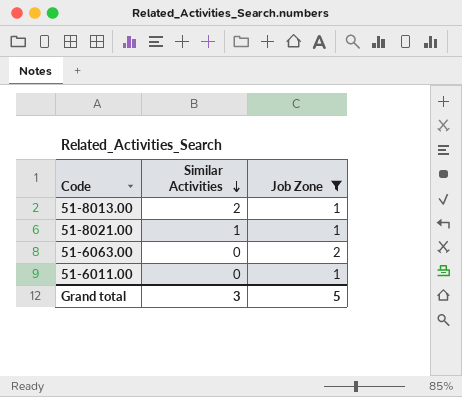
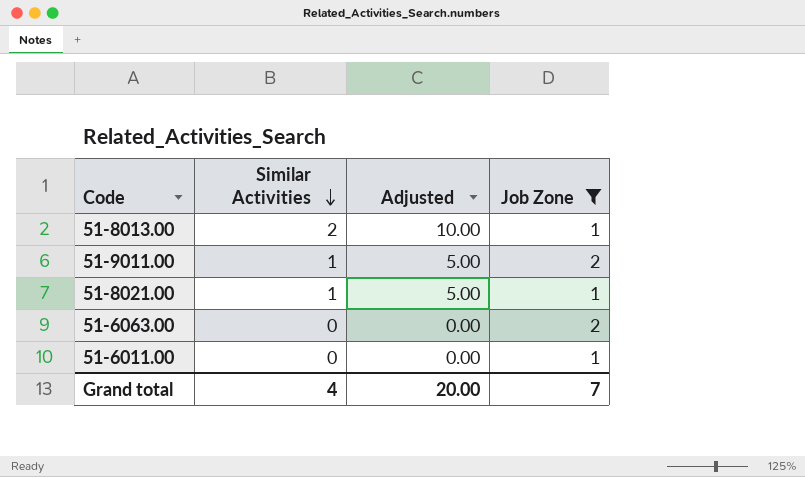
column Adjusted | formula: none -> [Similar Activities] * 5
row 51-9011.00: none -> 1 | 5.00 | 2
Grand total | Similar Activities: 3 -> 4
Grand total | Job Zone: 5 -> 7

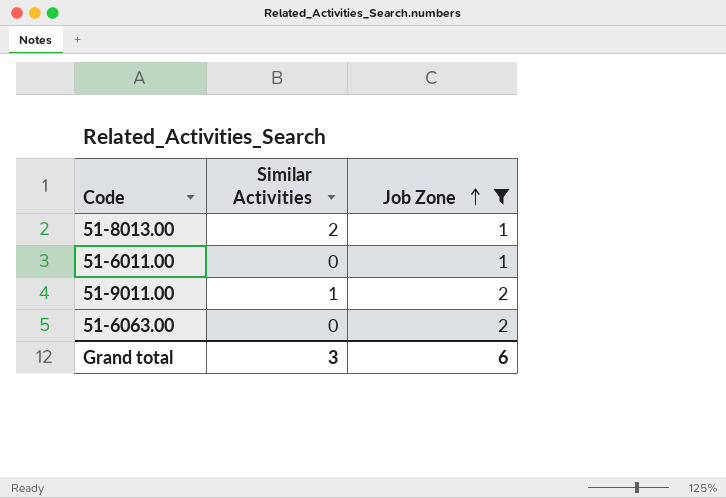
row order: Similar Activities descending -> Job Zone ascending
column Adjusted | formula: [Similar Activities] * 5 -> none
row 51-8021.00: 1 | 5.00 | 1 -> none
Grand total | Similar Activities: 4 -> 3
Grand total | Job Zone: 7 -> 6

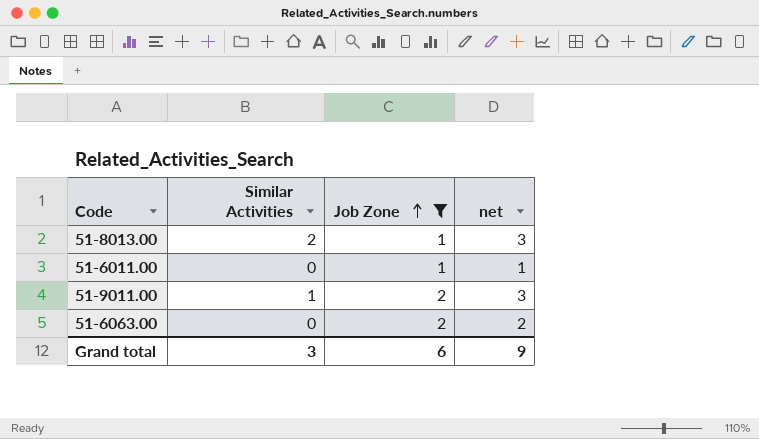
column net | formula: none -> [Similar Activities] + [Job Zone]

